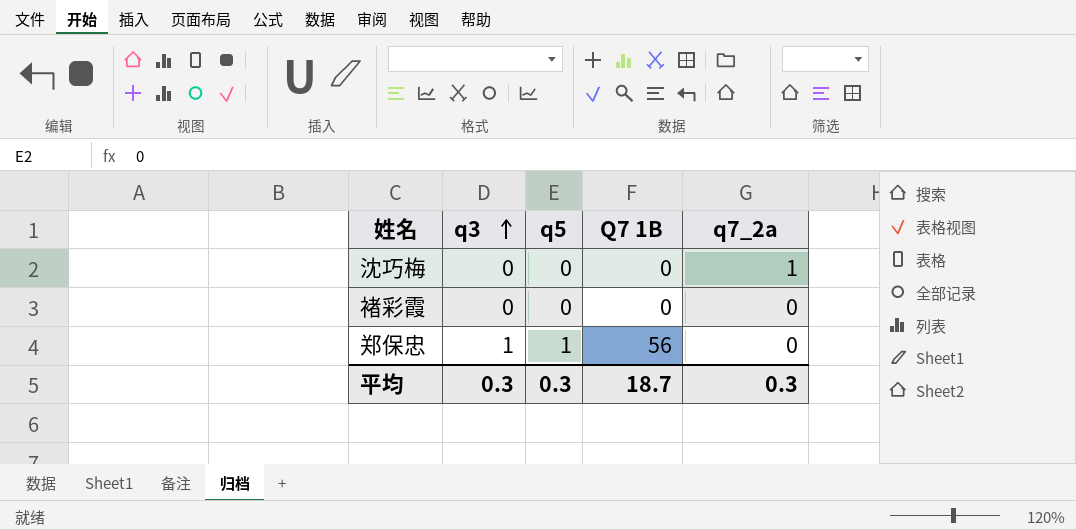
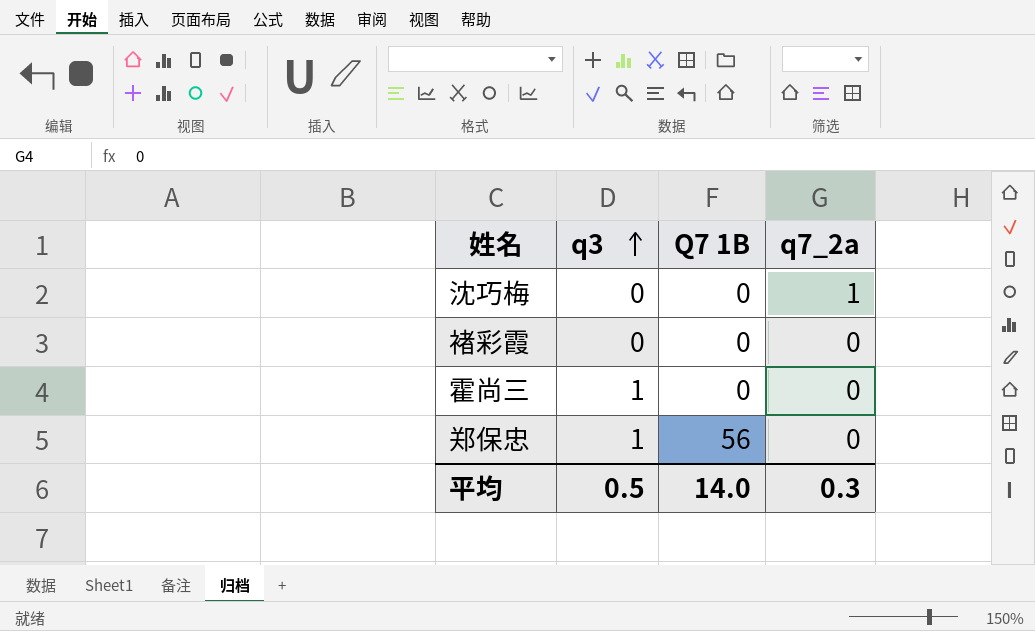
column q5 | position: 3 -> none
row 霍尚三: none -> 1 | 0 | 0
平均 | q3: 0.3 -> 0.5
平均 | Q7 1B: 18.7 -> 14.0

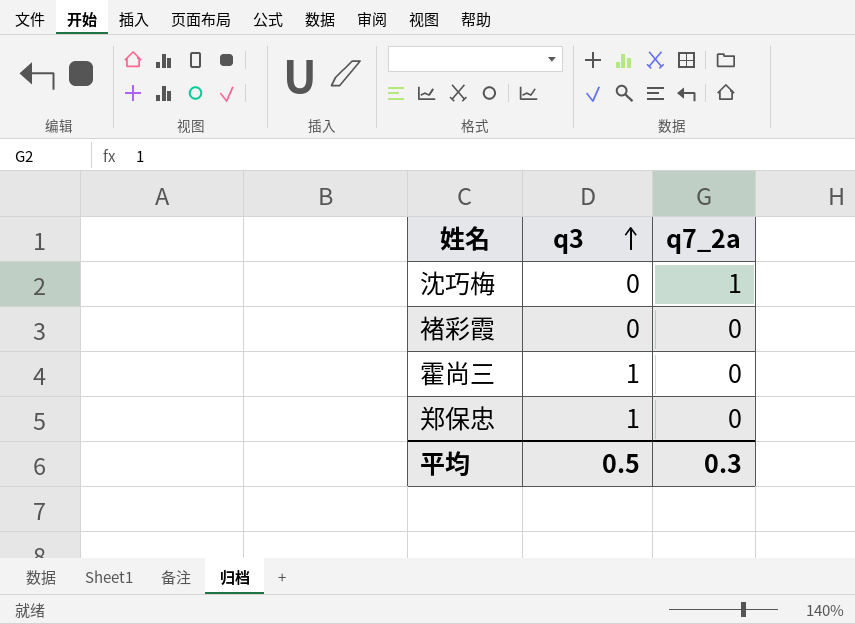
column Q7 1B | position: 3 -> none

